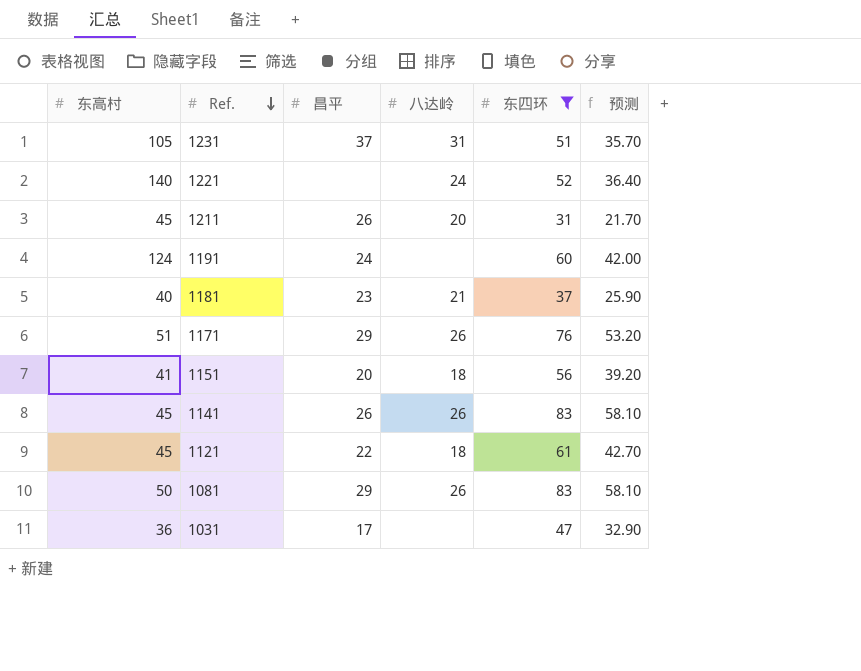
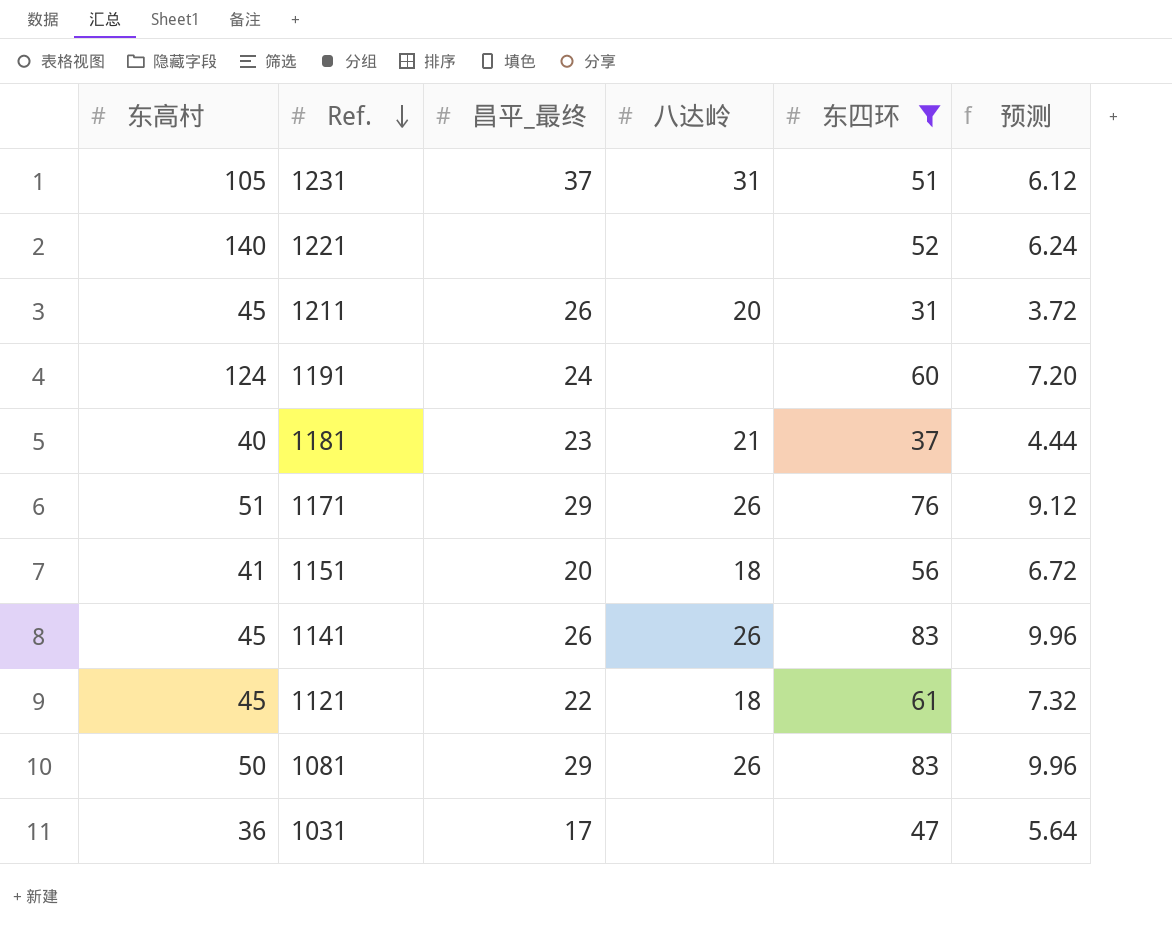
column name: 昌平 -> 昌平_最终
column 预测 | formula: [东四环] * 0.7 -> [东四环] * 0.12
1221 | 八达岭: 24 -> none

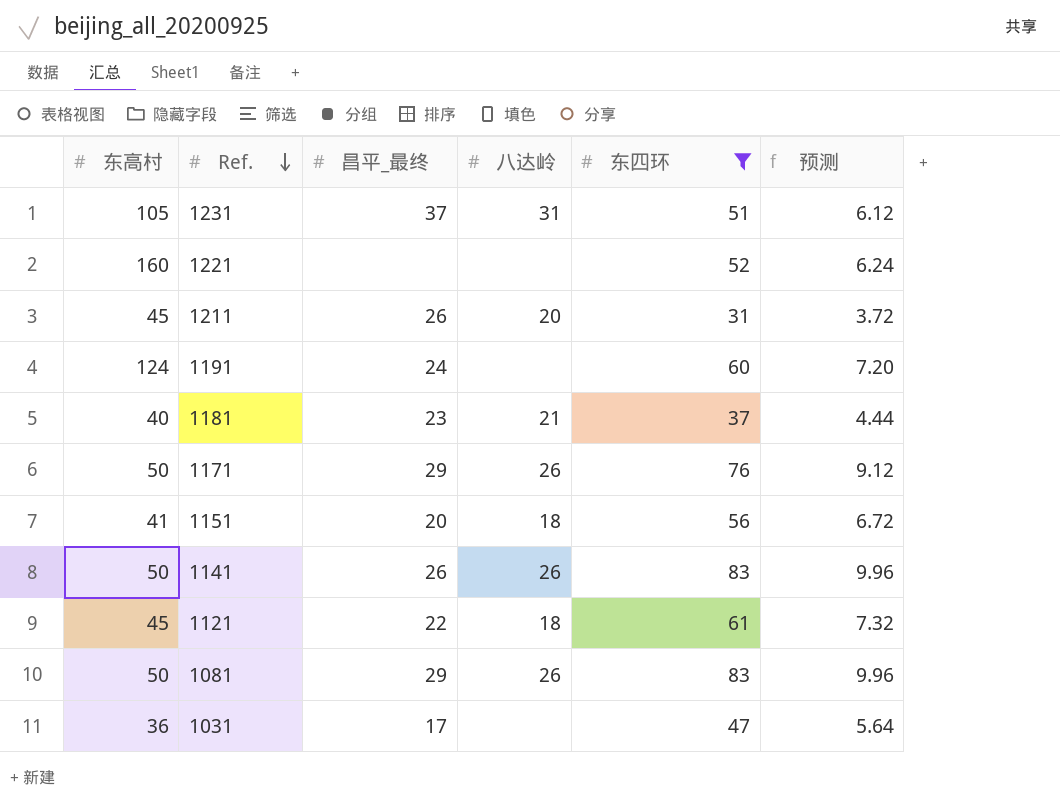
1221 | 东高村: 140 -> 160
1171 | 东高村: 51 -> 50
1141 | 东高村: 45 -> 50

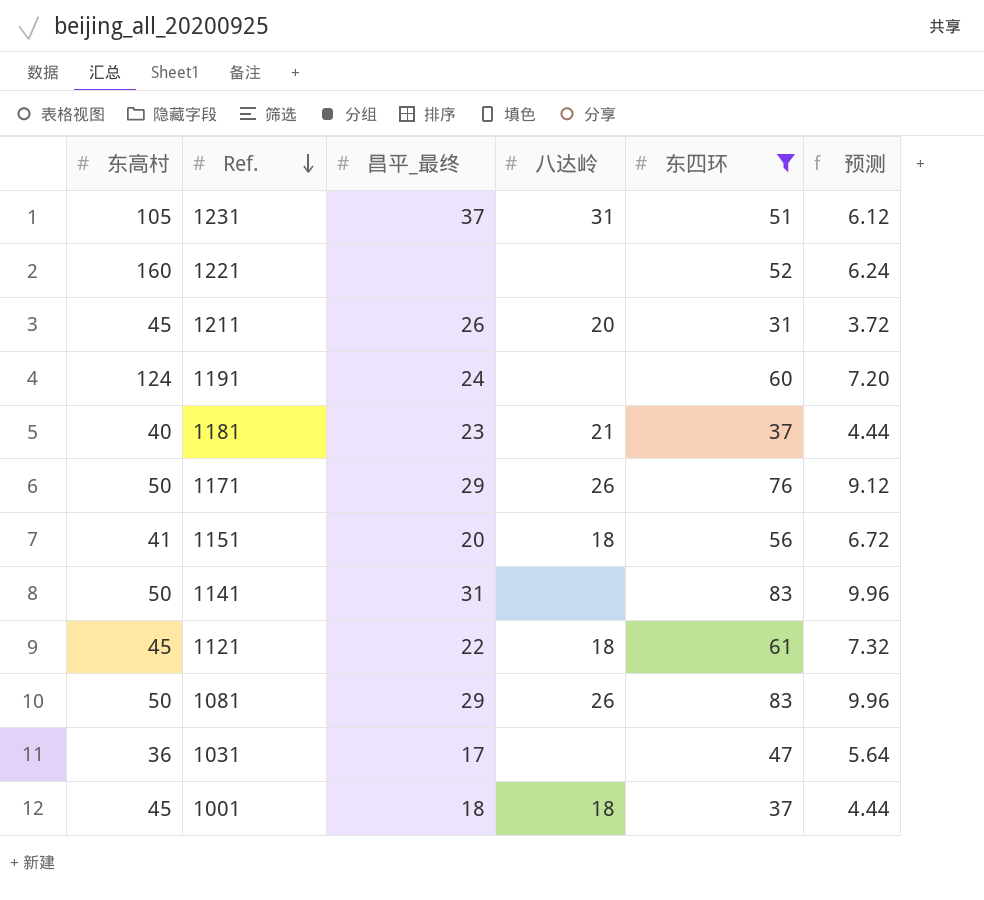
1141 | 昌平_最终: 26 -> 31
1141 | 八达岭: 26 -> none
row 1001: none -> 45 | 18 | 18 | 37 | 4.44

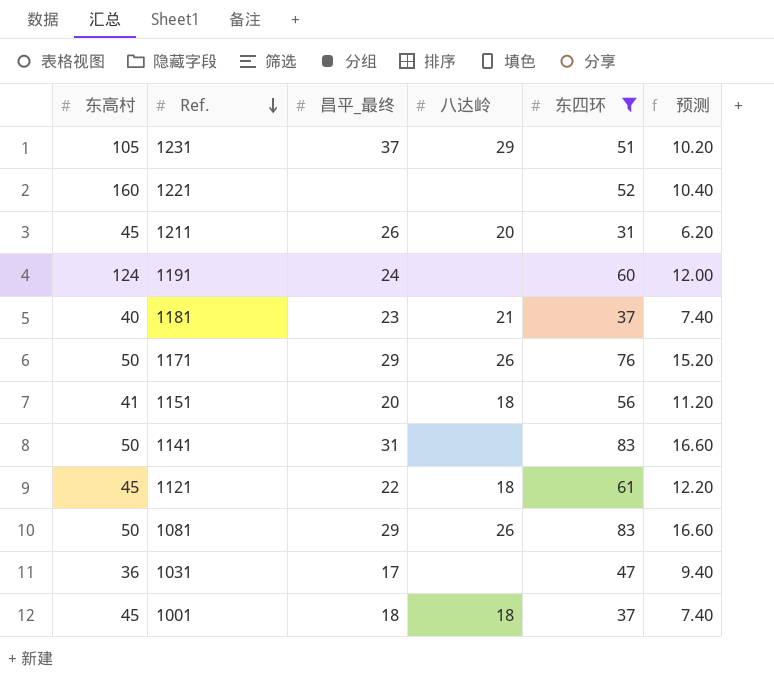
column 预测 | formula: [东四环] * 0.12 -> [东四环] * 0.2
1231 | 八达岭: 31 -> 29

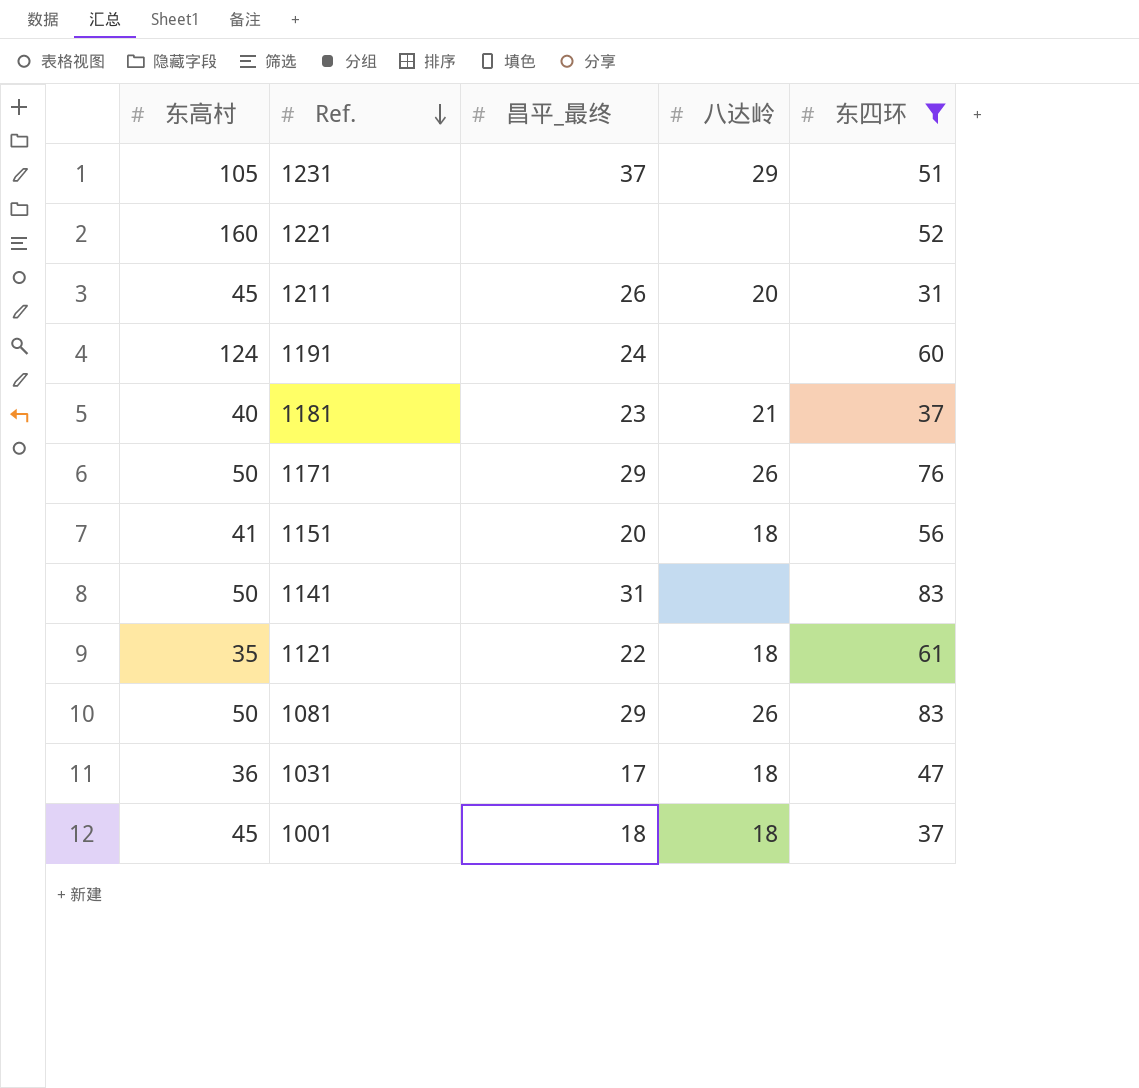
column 预测 | formula: [东四环] * 0.2 -> none
1121 | 东高村: 45 -> 35
1031 | 八达岭: none -> 18

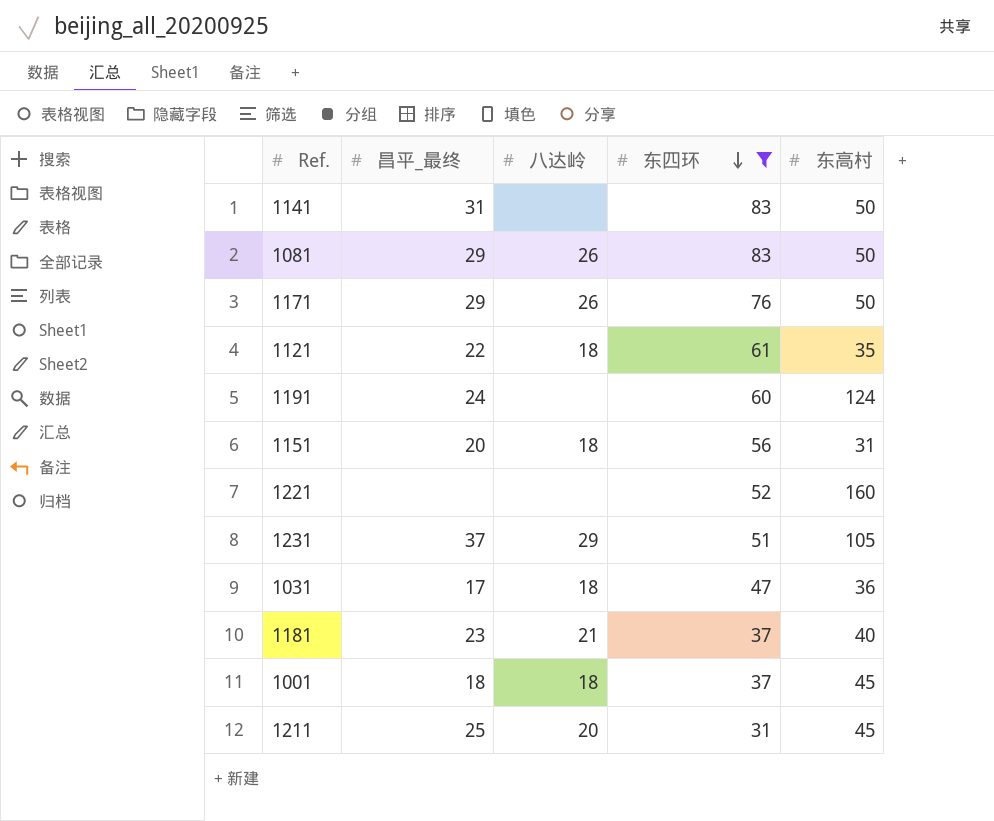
row order: Ref. descending -> 东四环 descending
column 东高村 | position: 1 -> 5
1151 | 东高村: 41 -> 31
1211 | 昌平_最终: 26 -> 25

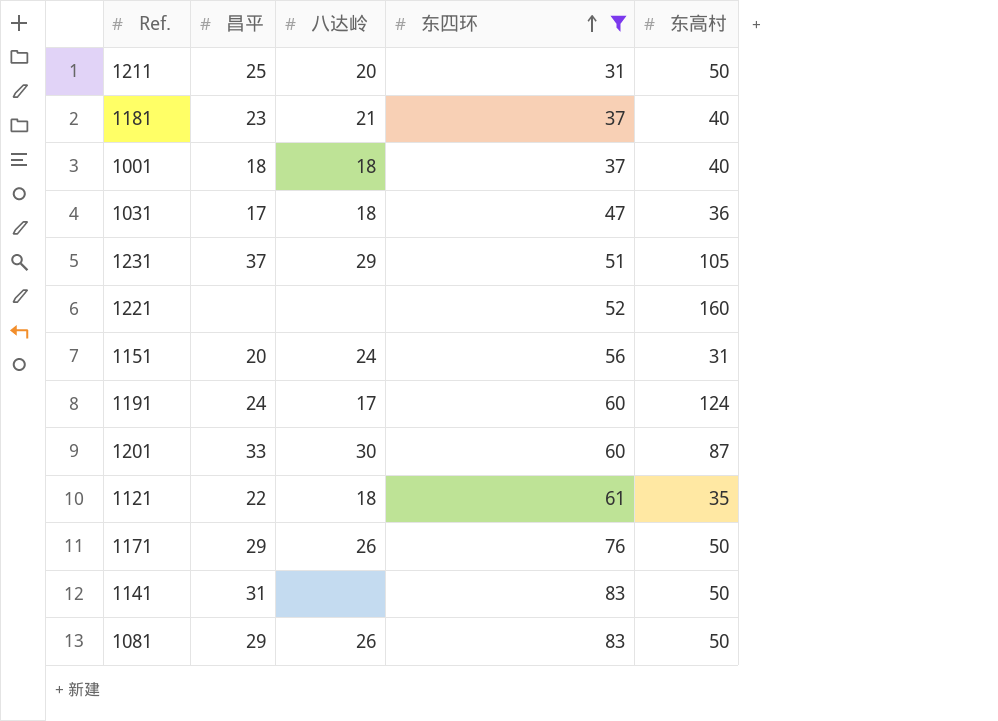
row order: 东四环 descending -> 东四环 ascending
column name: 昌平_最终 -> 昌平
1211 | 东高村: 45 -> 50
1001 | 东高村: 45 -> 40
1151 | 八达岭: 18 -> 24
1191 | 八达岭: none -> 17
row 1201: none -> 33 | 30 | 60 | 87

